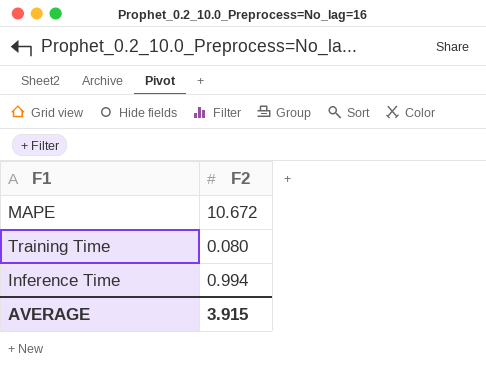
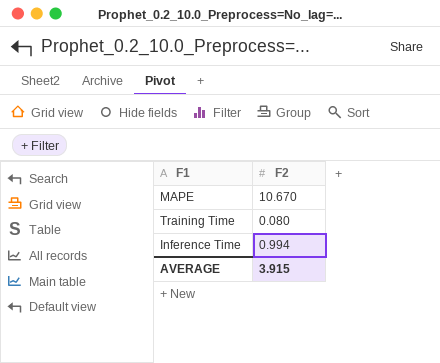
MAPE | F2: 10.672 -> 10.670

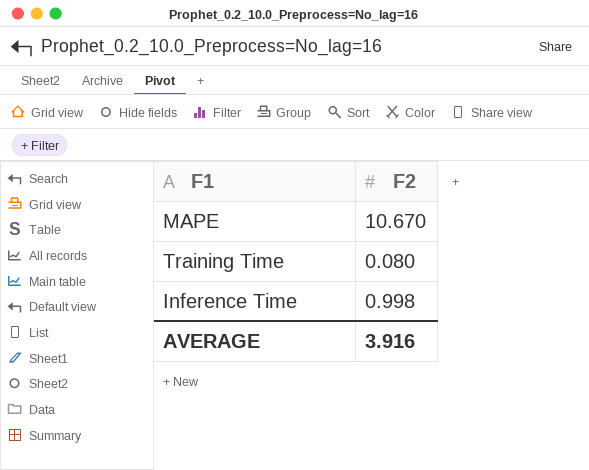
Inference Time | F2: 0.994 -> 0.998
AVERAGE | F2: 3.915 -> 3.916

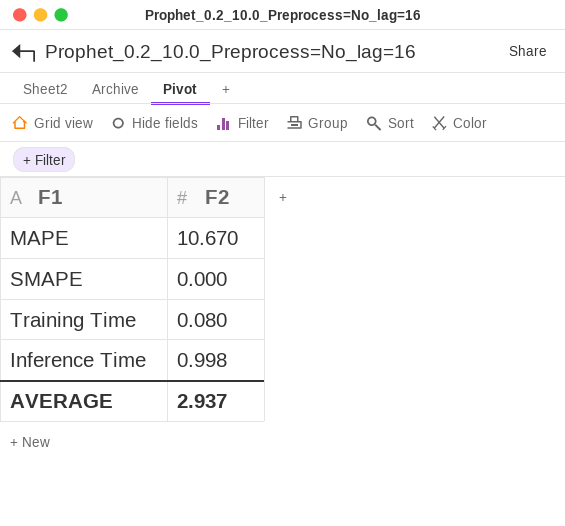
row SMAPE: none -> 0.000
AVERAGE | F2: 3.916 -> 2.937

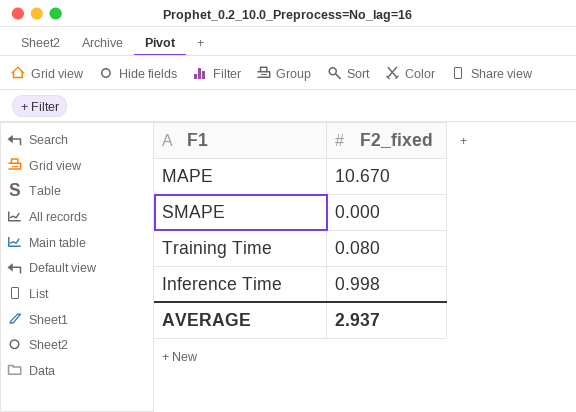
column name: F2 -> F2_fixed

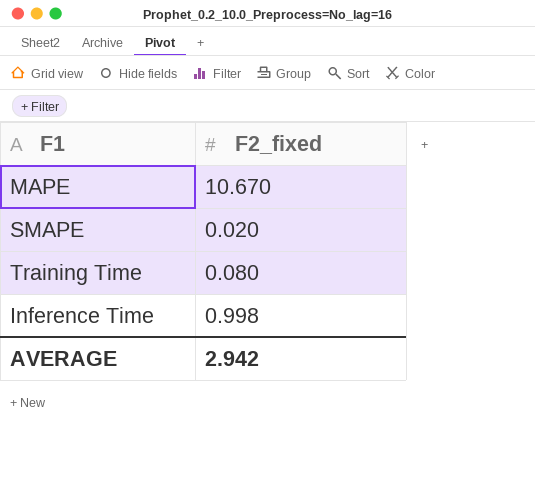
SMAPE | F2_fixed: 0.000 -> 0.020
AVERAGE | F2_fixed: 2.937 -> 2.942

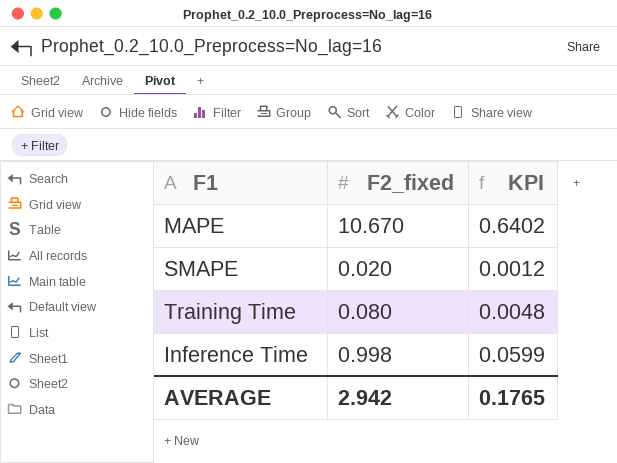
column KPI | formula: none -> [F2_fixed] * 0.06

